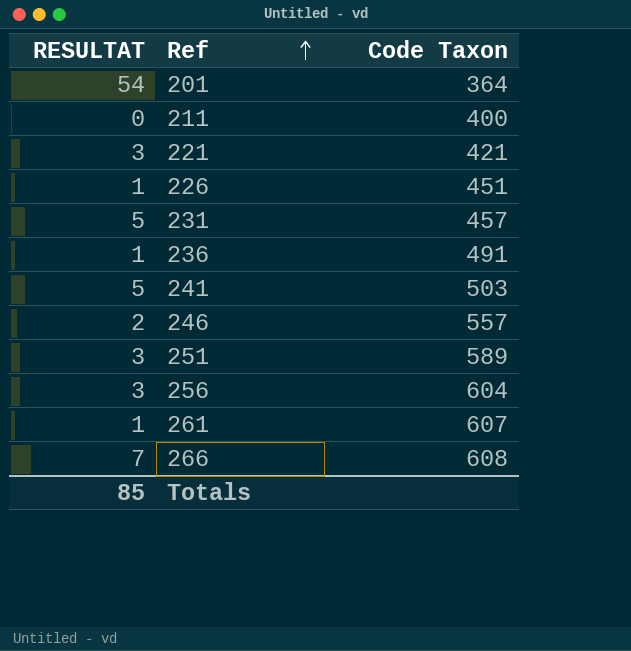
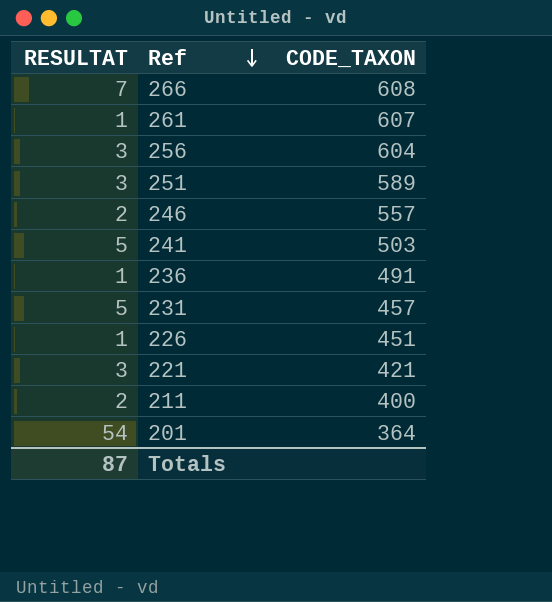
row order: Ref ascending -> Ref descending
column name: Code Taxon -> CODE_TAXON
211 | RESULTAT: 0 -> 2
Totals | RESULTAT: 85 -> 87

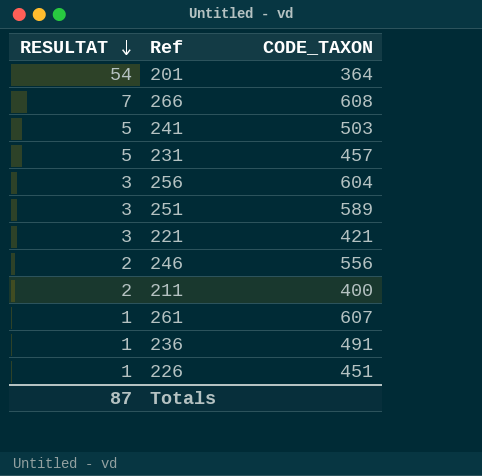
row order: Ref descending -> RESULTAT descending
246 | CODE_TAXON: 557 -> 556

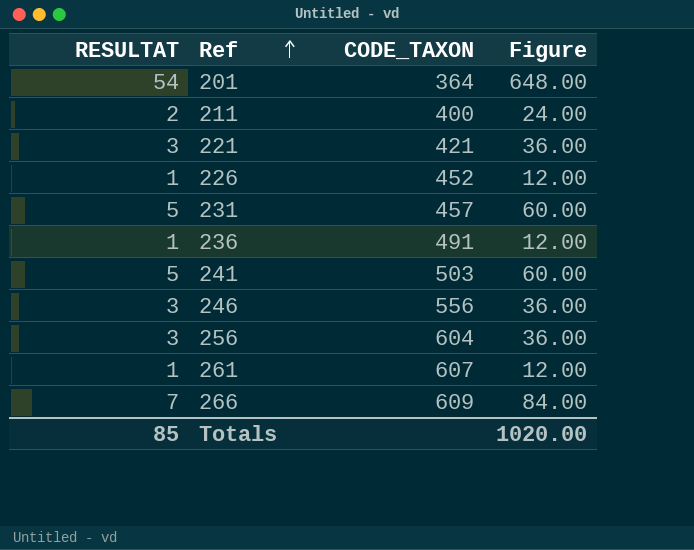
row order: RESULTAT descending -> Ref ascending
column Figure | formula: none -> [RESULTAT] * 12
row 251: 3 | 589 -> none
226 | CODE_TAXON: 451 -> 452
246 | RESULTAT: 2 -> 3
266 | CODE_TAXON: 608 -> 609
Totals | RESULTAT: 87 -> 85

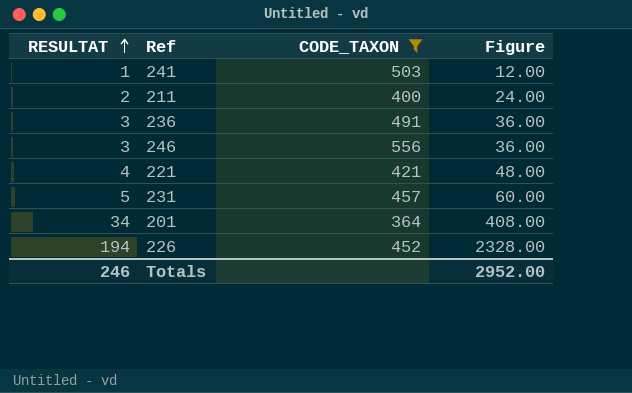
filter: none -> CODE_TAXON <= 556
row order: Ref ascending -> RESULTAT ascending
241 | RESULTAT: 5 -> 1
241 | Figure: 60.00 -> 12.00
236 | RESULTAT: 1 -> 3
236 | Figure: 12.00 -> 36.00
221 | RESULTAT: 3 -> 4
221 | Figure: 36.00 -> 48.00
201 | RESULTAT: 54 -> 34
201 | Figure: 648.00 -> 408.00
226 | RESULTAT: 1 -> 194
226 | Figure: 12.00 -> 2328.00
Totals | RESULTAT: 85 -> 246
Totals | Figure: 1020.00 -> 2952.00

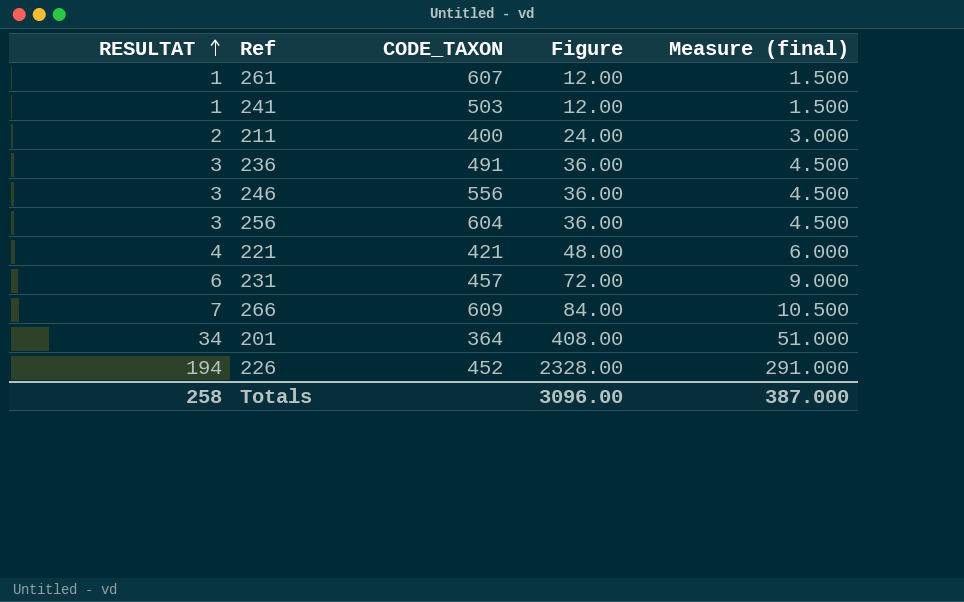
filter: CODE_TAXON <= 556 -> none
column Measure (final) | formula: none -> [RESULTAT] * 1.5
231 | RESULTAT: 5 -> 6
231 | Figure: 60.00 -> 72.00
Totals | RESULTAT: 246 -> 258
Totals | Figure: 2952.00 -> 3096.00

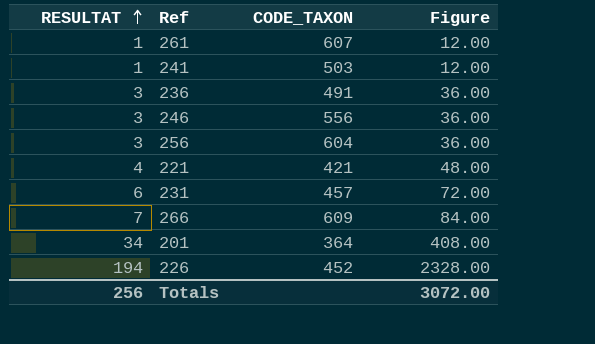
column Measure (final) | formula: [RESULTAT] * 1.5 -> none
row 211: 2 | 400 | 24.00 | 3.000 -> none
Totals | RESULTAT: 258 -> 256
Totals | Figure: 3096.00 -> 3072.00

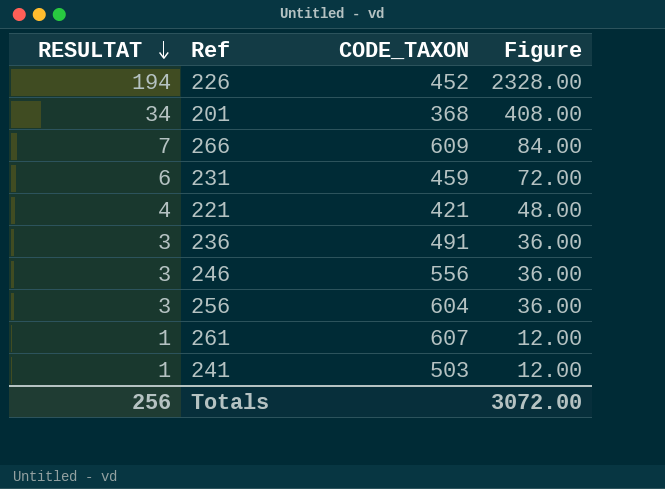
row order: RESULTAT ascending -> RESULTAT descending
201 | CODE_TAXON: 364 -> 368
231 | CODE_TAXON: 457 -> 459

